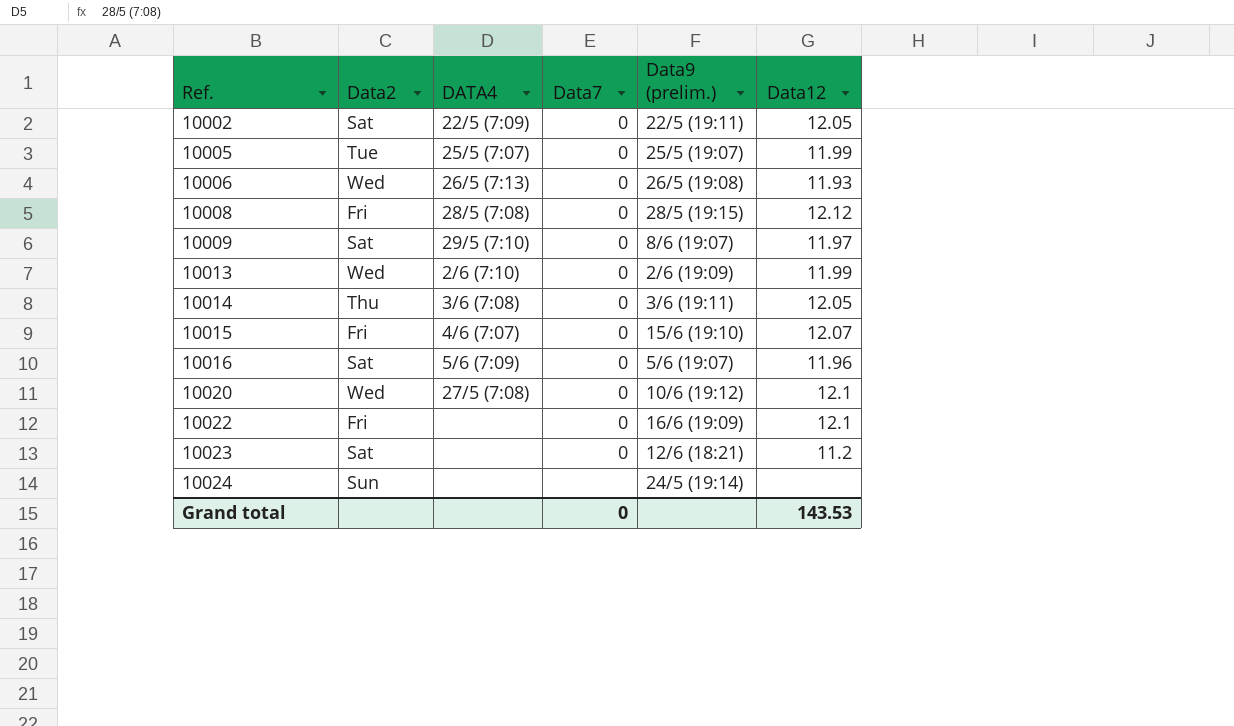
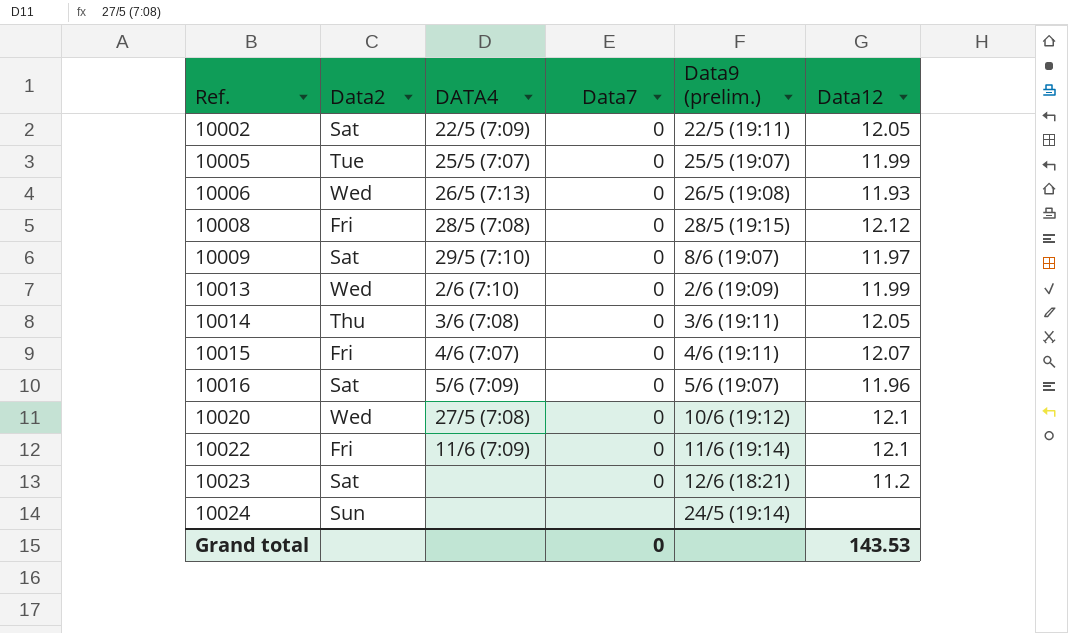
10015 | Data9 (prelim.): 15/6 (19:10) -> 4/6 (19:11)
10022 | DATA4: none -> 11/6 (7:09)
10022 | Data9 (prelim.): 16/6 (19:09) -> 11/6 (19:14)

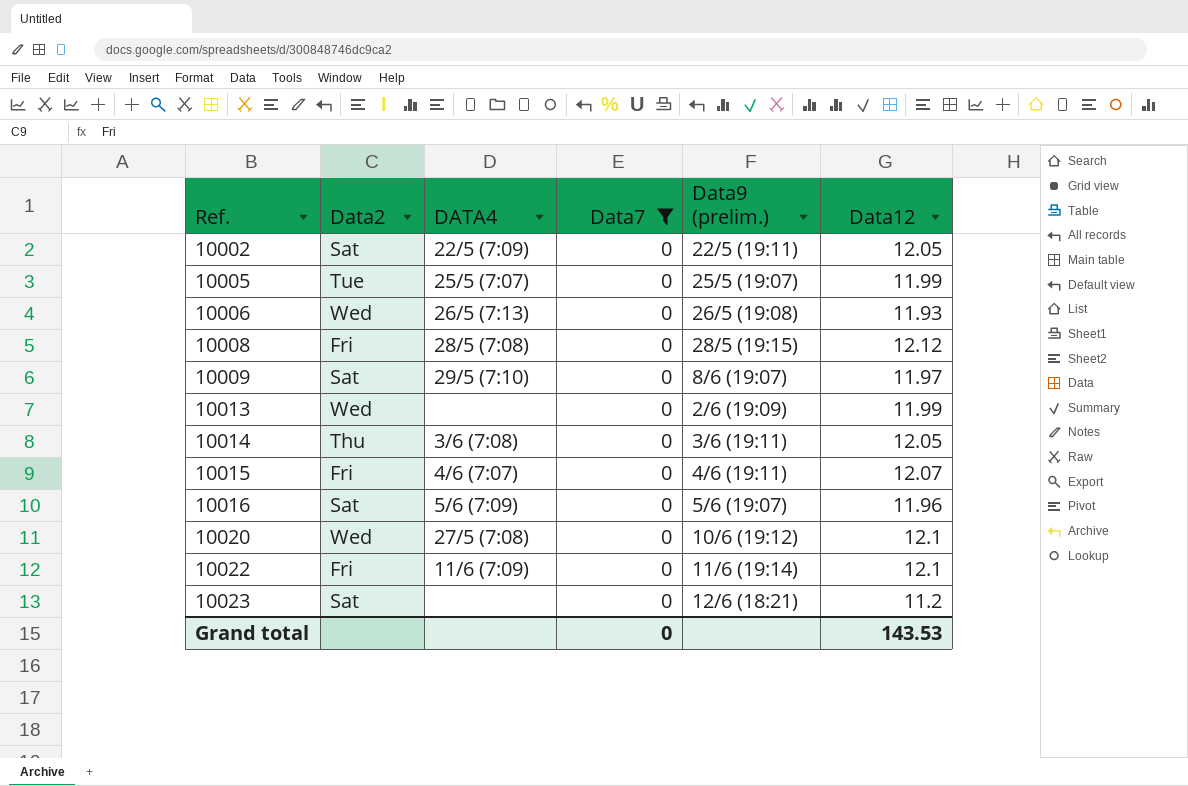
filter: none -> Data7 = 0
10013 | DATA4: 2/6 (7:10) -> none

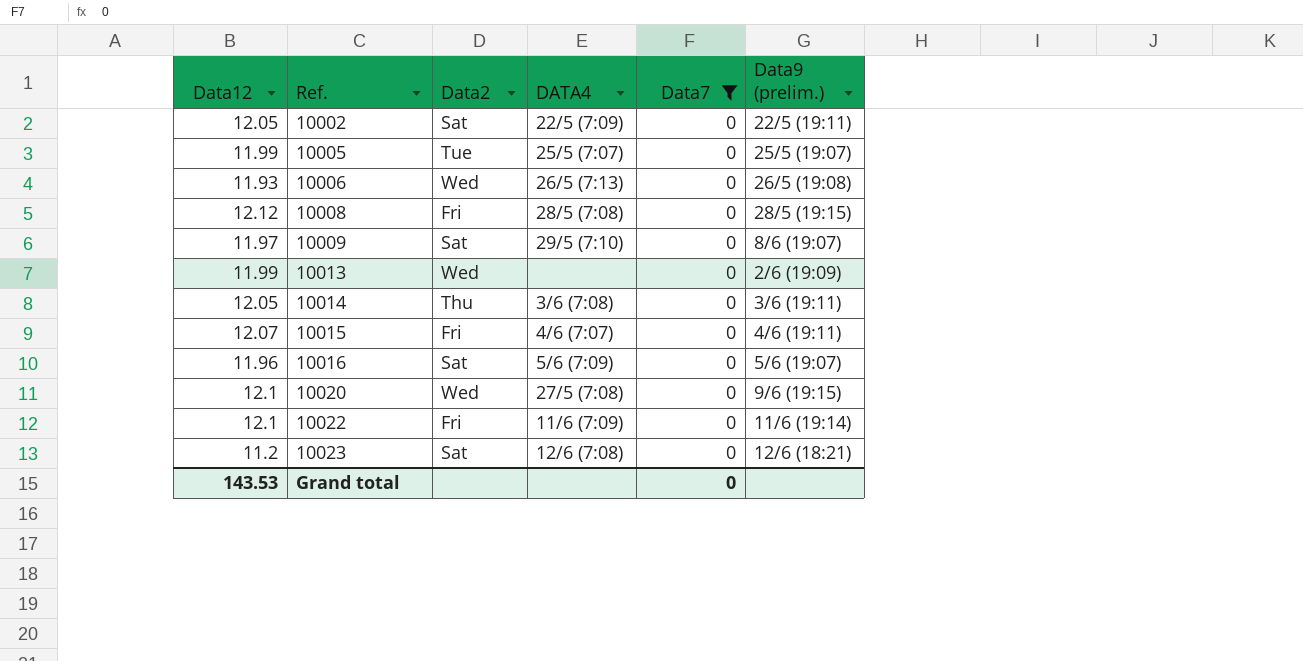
column Data12 | position: 6 -> 1
10020 | Data9 (prelim.): 10/6 (19:12) -> 9/6 (19:15)
10023 | DATA4: none -> 12/6 (7:08)

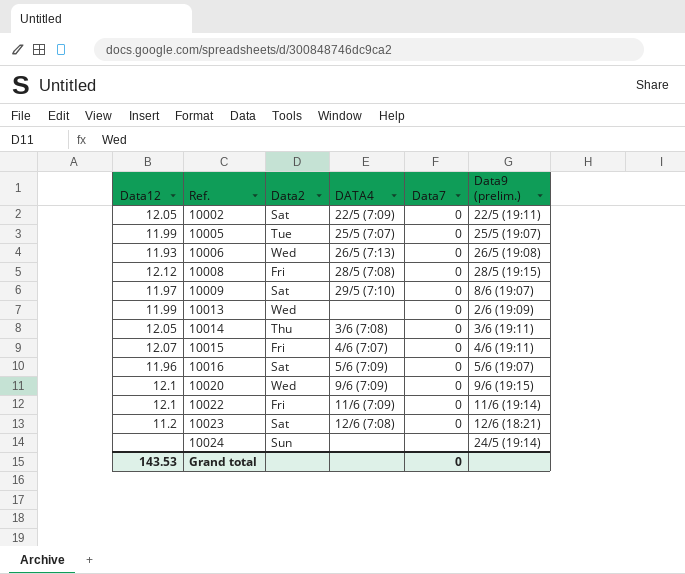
filter: Data7 = 0 -> none
10020 | DATA4: 27/5 (7:08) -> 9/6 (7:09)

